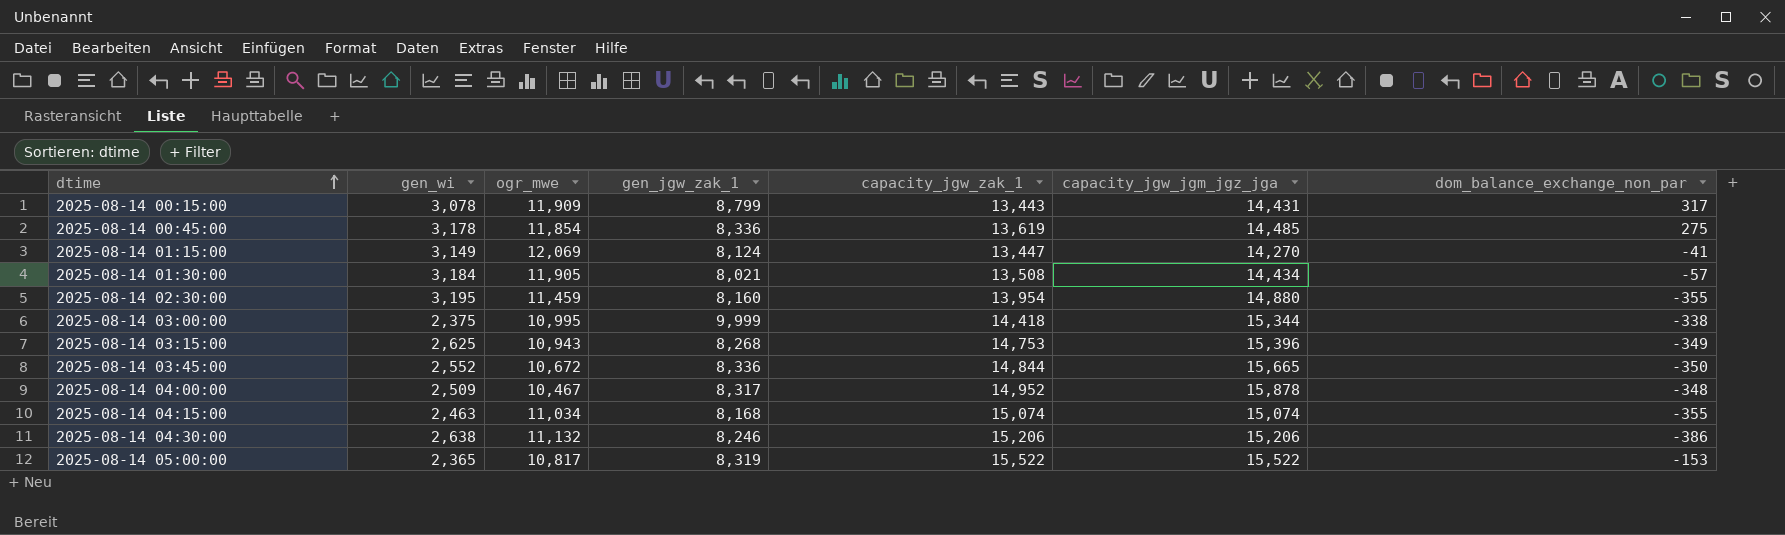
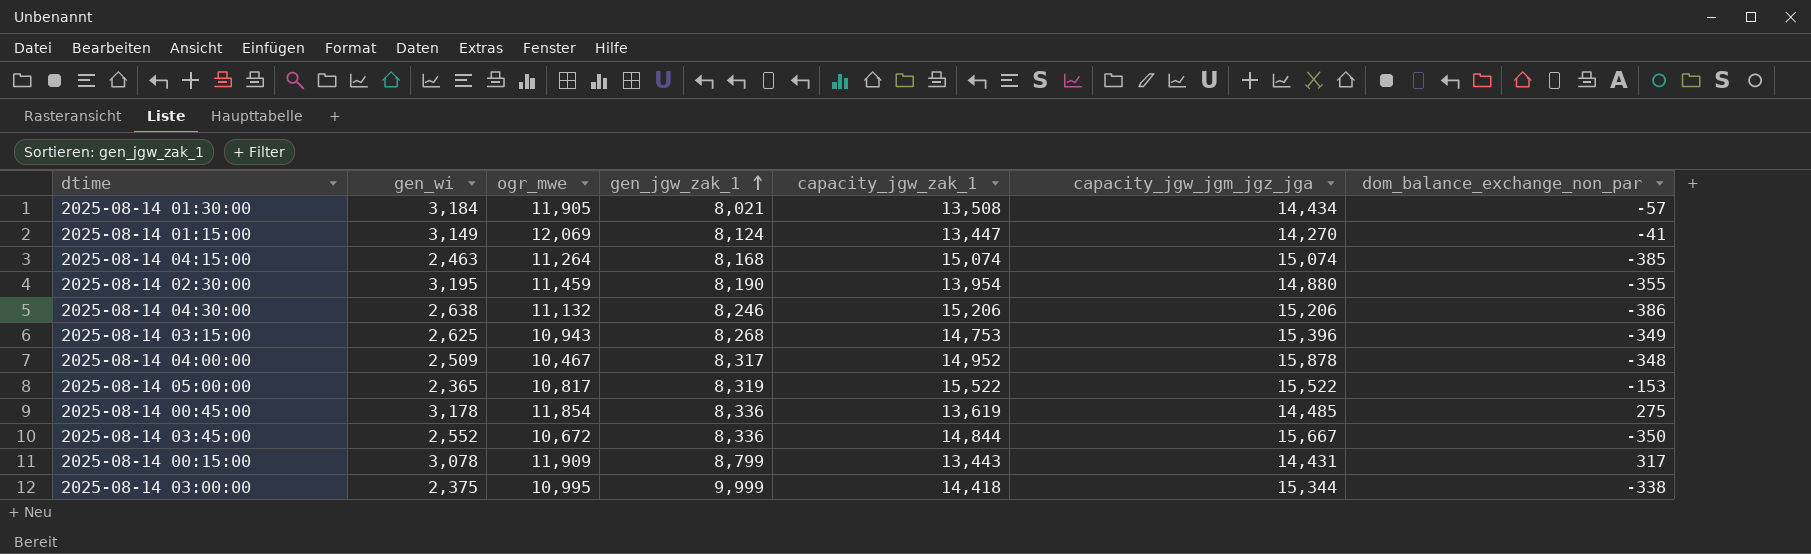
row order: dtime ascending -> gen_jgw_zak_1 ascending
2025-08-14 04:15:00 | ogr_mwe: 11,034 -> 11,264
2025-08-14 04:15:00 | dom_balance_exchange_non_par: -355 -> -385
2025-08-14 02:30:00 | gen_jgw_zak_1: 8,160 -> 8,190
2025-08-14 03:45:00 | capacity_jgw_jgm_jgz_jga: 15,665 -> 15,667

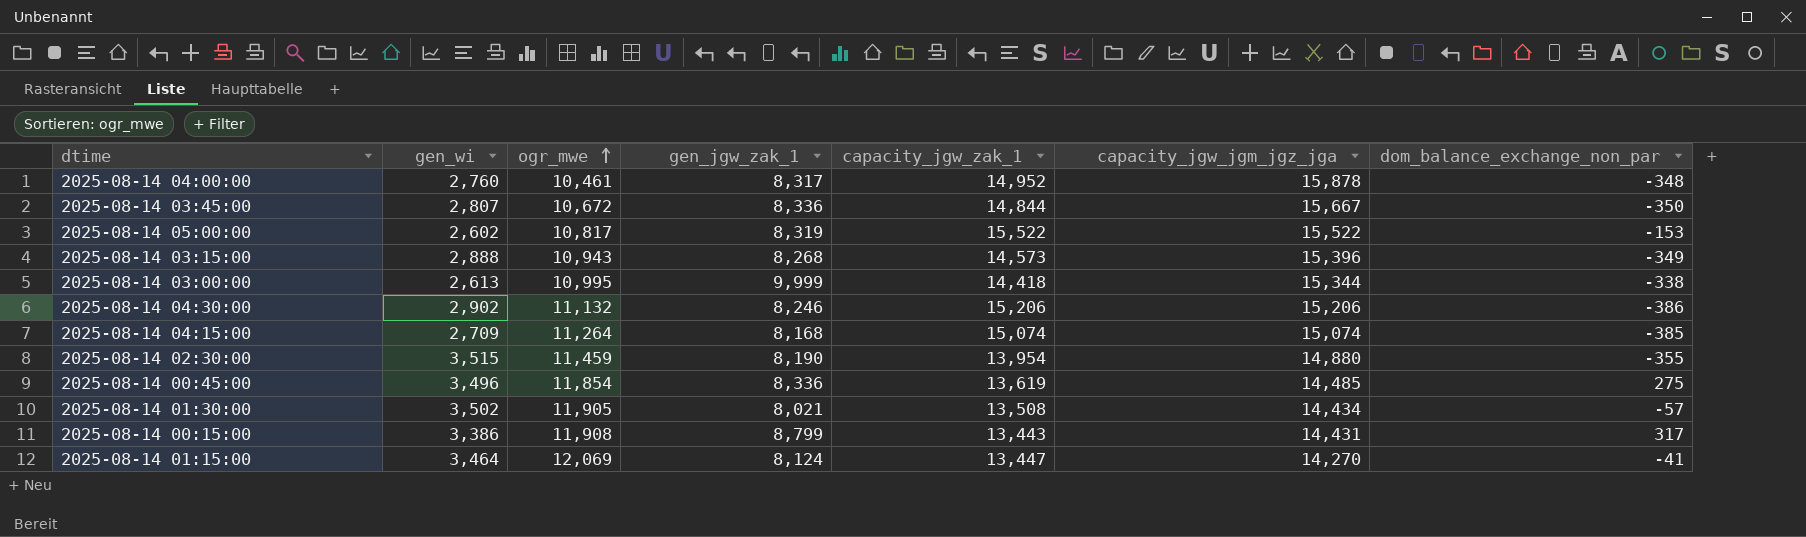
row order: gen_jgw_zak_1 ascending -> ogr_mwe ascending
2025-08-14 04:00:00 | gen_wi: 2,509 -> 2,760
2025-08-14 04:00:00 | ogr_mwe: 10,467 -> 10,461
2025-08-14 03:45:00 | gen_wi: 2,552 -> 2,807
2025-08-14 05:00:00 | gen_wi: 2,365 -> 2,602
2025-08-14 03:15:00 | gen_wi: 2,625 -> 2,888
2025-08-14 03:15:00 | capacity_jgw_zak_1: 14,753 -> 14,573
2025-08-14 03:00:00 | gen_wi: 2,375 -> 2,613
2025-08-14 04:30:00 | gen_wi: 2,638 -> 2,902
2025-08-14 04:15:00 | gen_wi: 2,463 -> 2,709
2025-08-14 02:30:00 | gen_wi: 3,195 -> 3,515
2025-08-14 00:45:00 | gen_wi: 3,178 -> 3,496
2025-08-14 01:30:00 | gen_wi: 3,184 -> 3,502
2025-08-14 00:15:00 | gen_wi: 3,078 -> 3,386
2025-08-14 00:15:00 | ogr_mwe: 11,909 -> 11,908
2025-08-14 01:15:00 | gen_wi: 3,149 -> 3,464

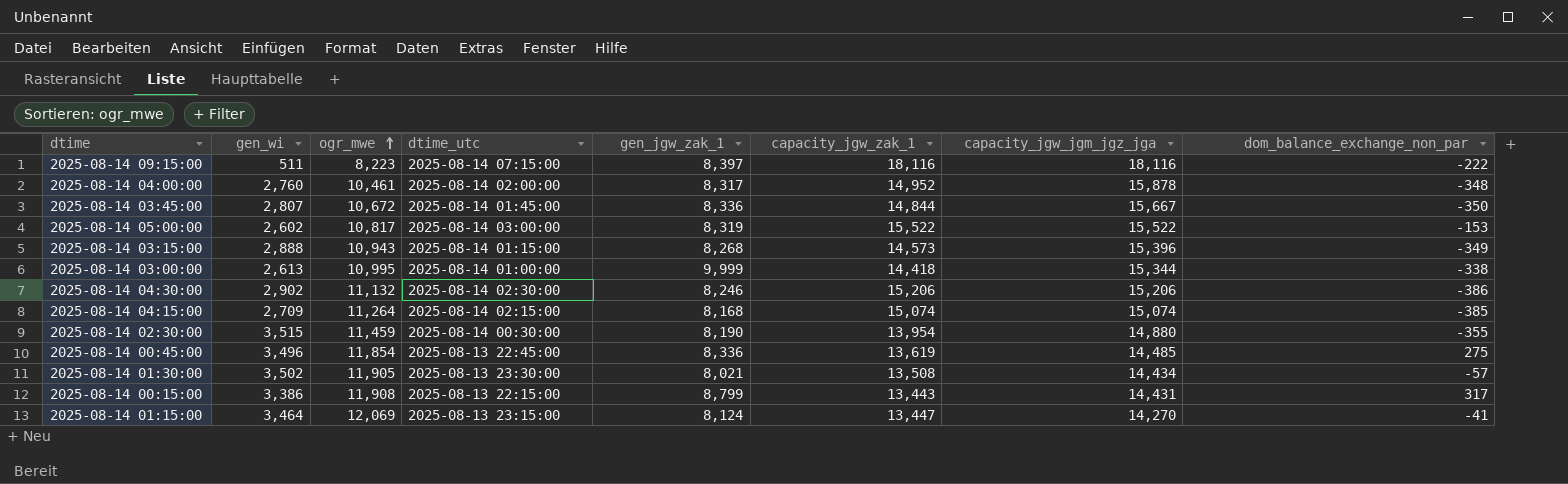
column dtime_utc | position: none -> 4
row 2025-08-14 09:15:00: none -> 511 | 8,223 | 2025-08-14 07:15:00 | 8,397 | 18,116 | 18,116 | -222

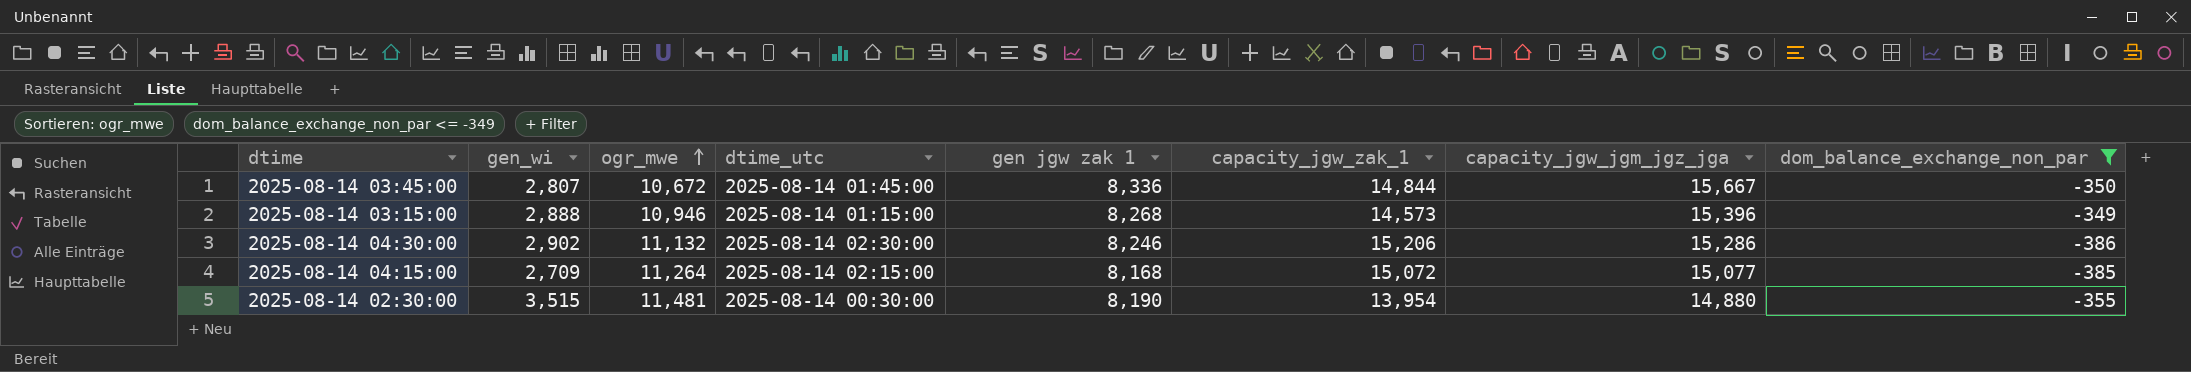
filter: none -> dom_balance_exchange_non_par <= -349
column name: gen_jgw_zak_1 -> gen jgw zak 1
2025-08-14 03:15:00 | ogr_mwe: 10,943 -> 10,946
2025-08-14 04:30:00 | capacity_jgw_jgm_jgz_jga: 15,206 -> 15,286
2025-08-14 04:15:00 | capacity_jgw_zak_1: 15,074 -> 15,072
2025-08-14 04:15:00 | capacity_jgw_jgm_jgz_jga: 15,074 -> 15,077
2025-08-14 02:30:00 | ogr_mwe: 11,459 -> 11,481

